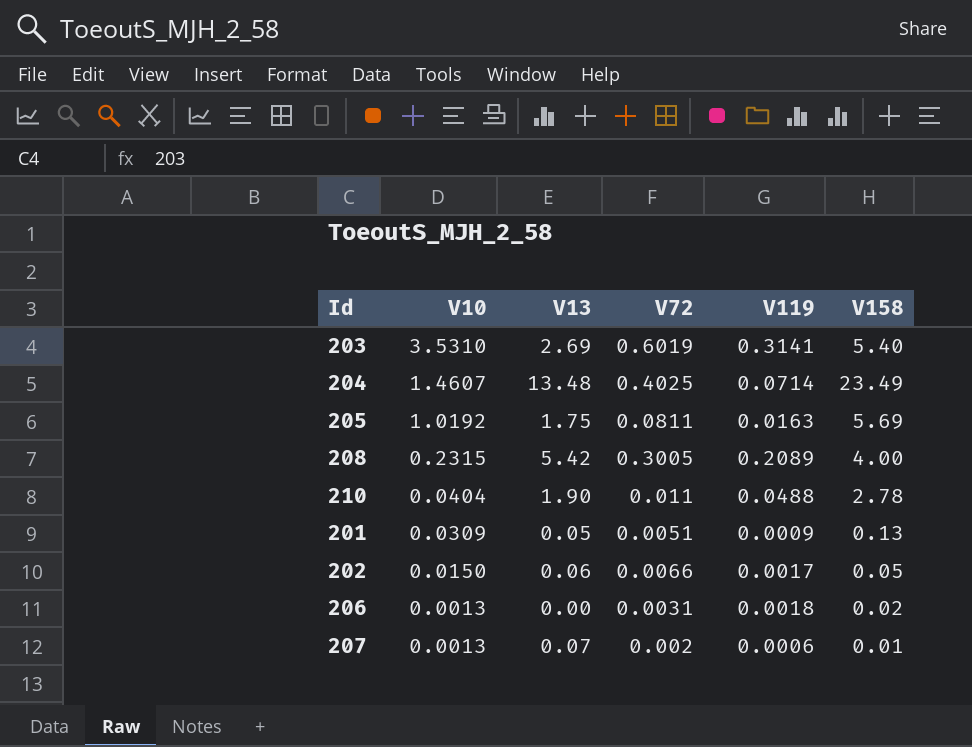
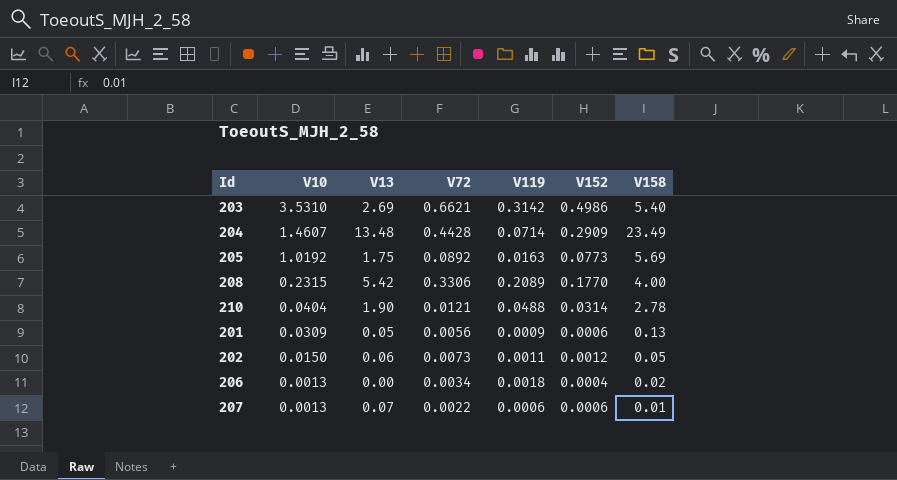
column V152 | position: none -> 6
203 | V72: 0.6019 -> 0.6621
203 | V119: 0.3141 -> 0.3142
204 | V72: 0.4025 -> 0.4428
205 | V72: 0.0811 -> 0.0892
208 | V72: 0.3005 -> 0.3306
210 | V72: 0.011 -> 0.0121
201 | V72: 0.0051 -> 0.0056
202 | V72: 0.0066 -> 0.0073
202 | V119: 0.0017 -> 0.0011
206 | V72: 0.0031 -> 0.0034
207 | V72: 0.002 -> 0.0022

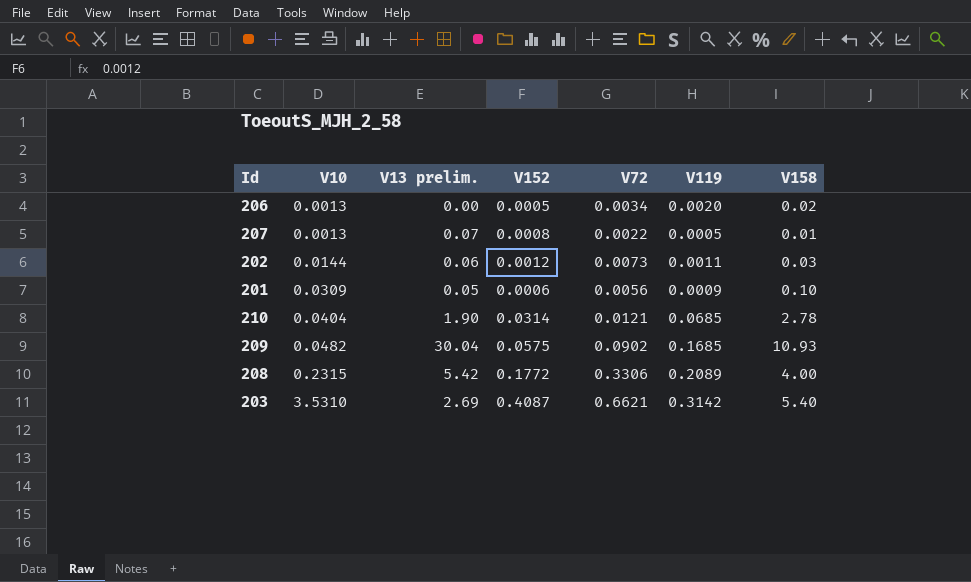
row order: V10 descending -> V10 ascending
column name: V13 -> V13 prelim.
column V152 | position: 6 -> 4
row 204: 1.4607 | 13.48 | 0.4428 | 0.0714 | 0.2909 | 23.49 -> none
row 205: 1.0192 | 1.75 | 0.0892 | 0.0163 | 0.0773 | 5.69 -> none
206 | V152: 0.0004 -> 0.0005
206 | V119: 0.0018 -> 0.0020
207 | V152: 0.0006 -> 0.0008
207 | V119: 0.0006 -> 0.0005
202 | V10: 0.0150 -> 0.0144
202 | V158: 0.05 -> 0.03
201 | V158: 0.13 -> 0.10
210 | V119: 0.0488 -> 0.0685
row 209: none -> 0.0482 | 30.04 | 0.0575 | 0.0902 | 0.1685 | 10.93
208 | V152: 0.1770 -> 0.1772
203 | V152: 0.4986 -> 0.4087

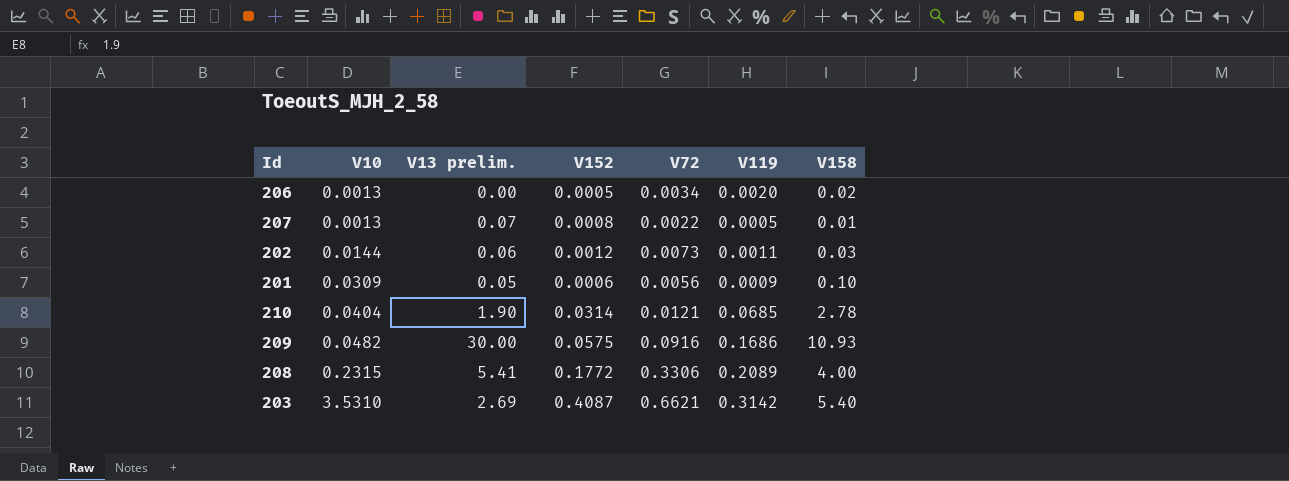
209 | V13 prelim.: 30.04 -> 30.00
209 | V72: 0.0902 -> 0.0916
209 | V119: 0.1685 -> 0.1686
208 | V13 prelim.: 5.42 -> 5.41

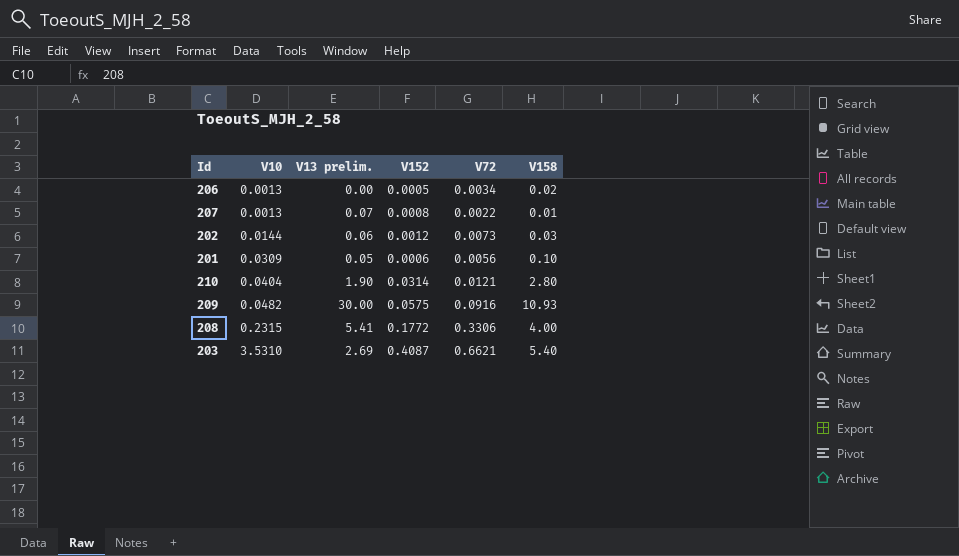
column V119 | position: 6 -> none
210 | V158: 2.78 -> 2.80

